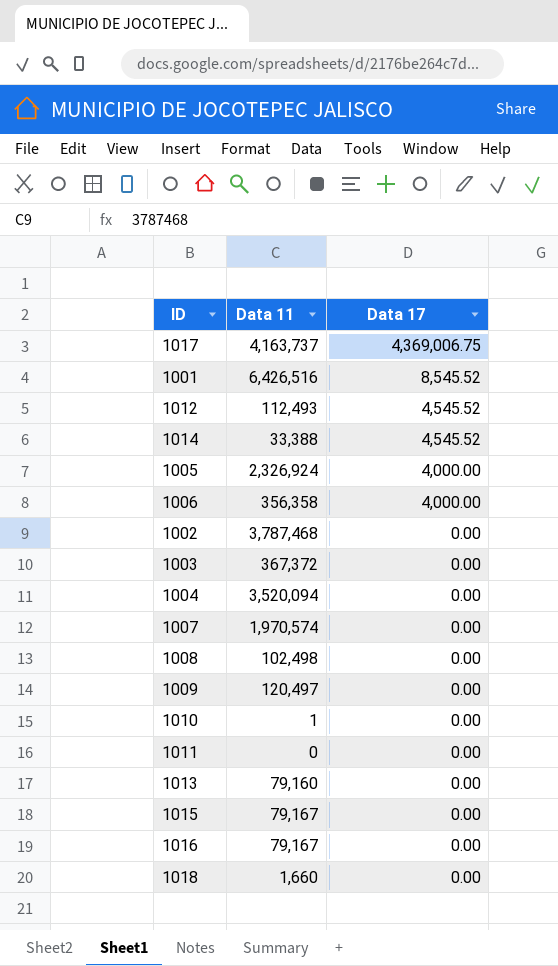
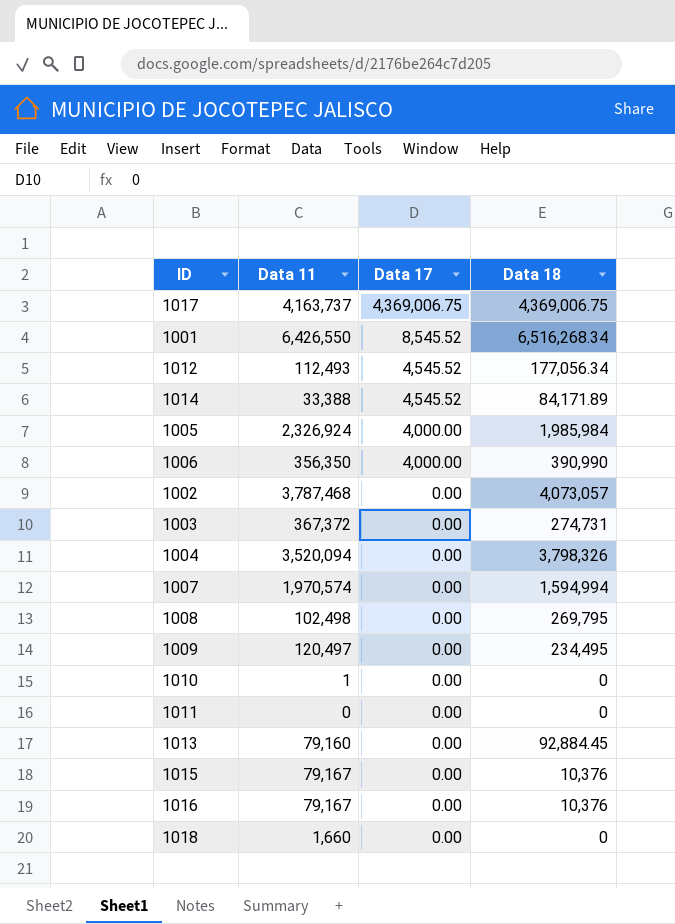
column Data 18 | position: none -> 4
1001 | Data 11: 6,426,516 -> 6,426,550
1006 | Data 11: 356,358 -> 356,350

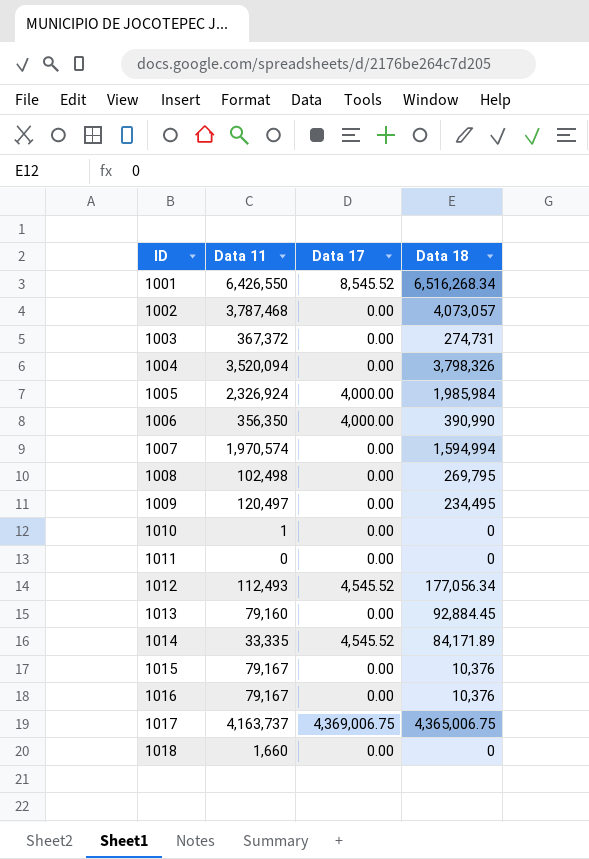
row order: Data 17 descending -> ID ascending
1014 | Data 11: 33,388 -> 33,335
1017 | Data 18: 4,369,006.75 -> 4,365,006.75

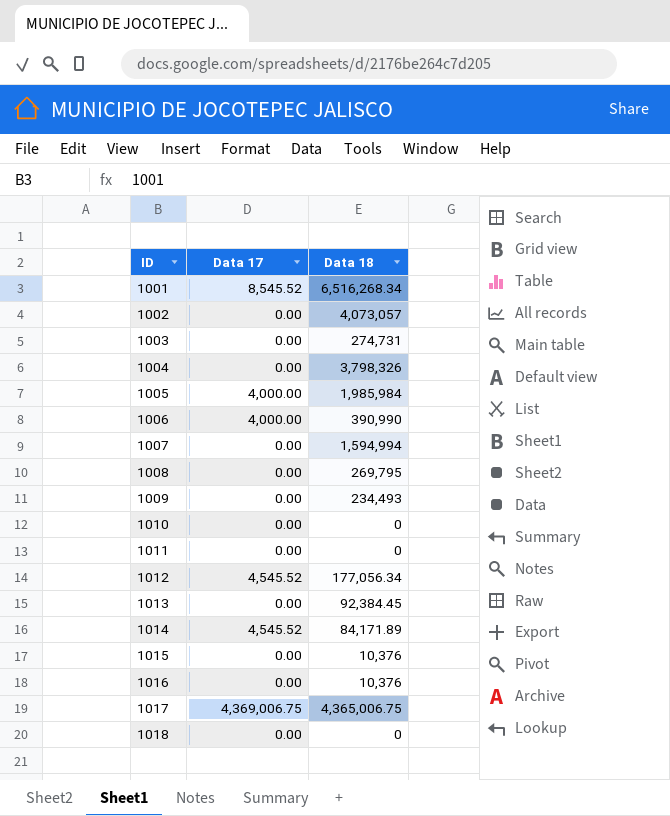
column Data 11 | position: 2 -> none
1009 | Data 18: 234,495 -> 234,493
1013 | Data 18: 92,884.45 -> 92,384.45

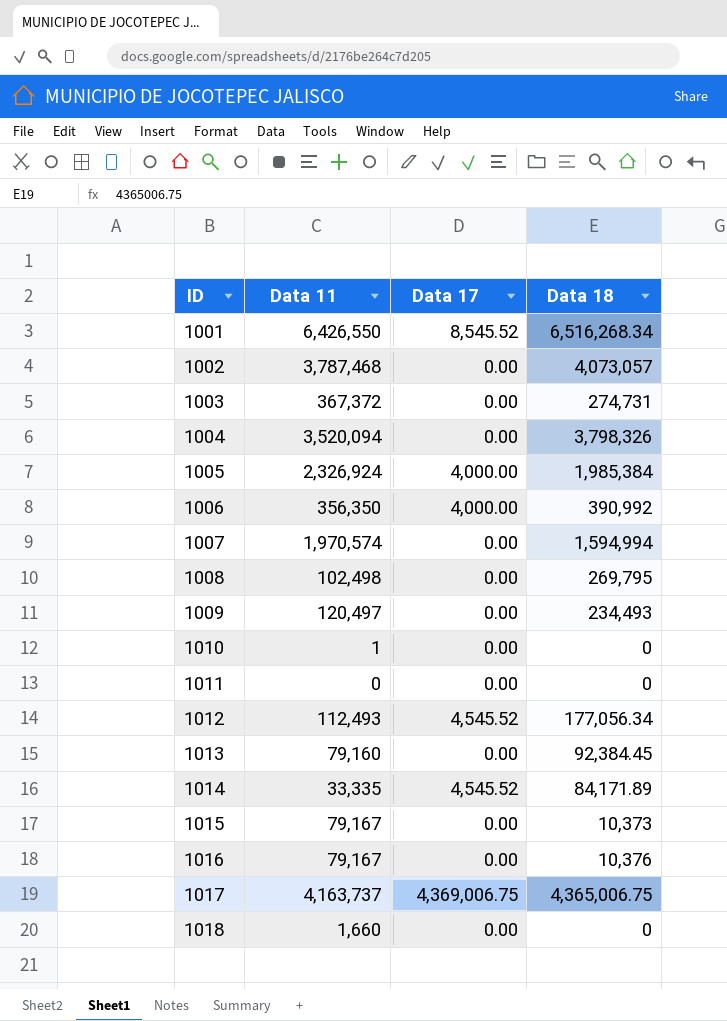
column Data 11 | position: none -> 2
1005 | Data 18: 1,985,984 -> 1,985,384
1006 | Data 18: 390,990 -> 390,992
1015 | Data 18: 10,376 -> 10,373

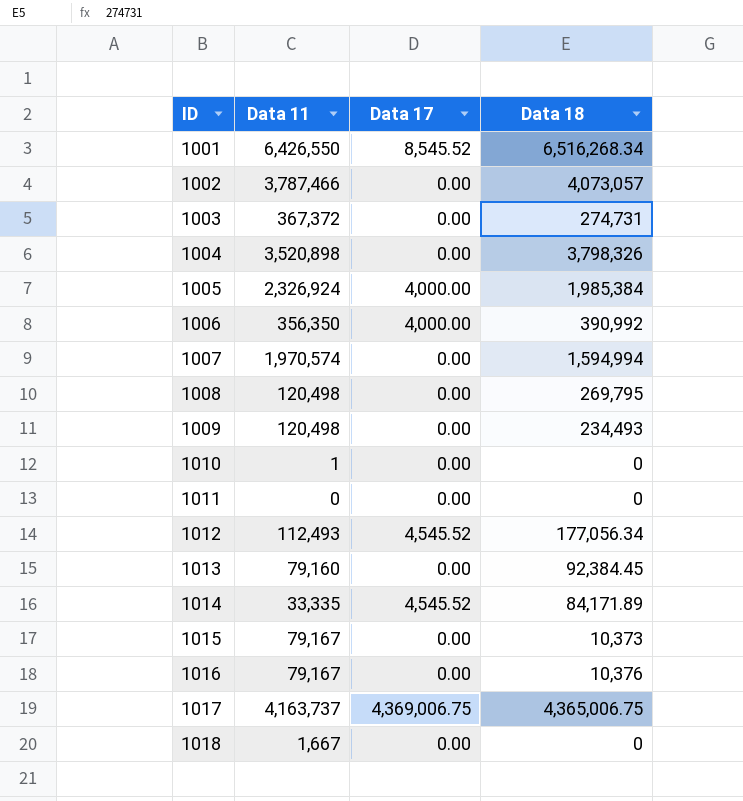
1002 | Data 11: 3,787,468 -> 3,787,466
1004 | Data 11: 3,520,094 -> 3,520,898
1008 | Data 11: 102,498 -> 120,498
1009 | Data 11: 120,497 -> 120,498
1018 | Data 11: 1,660 -> 1,667

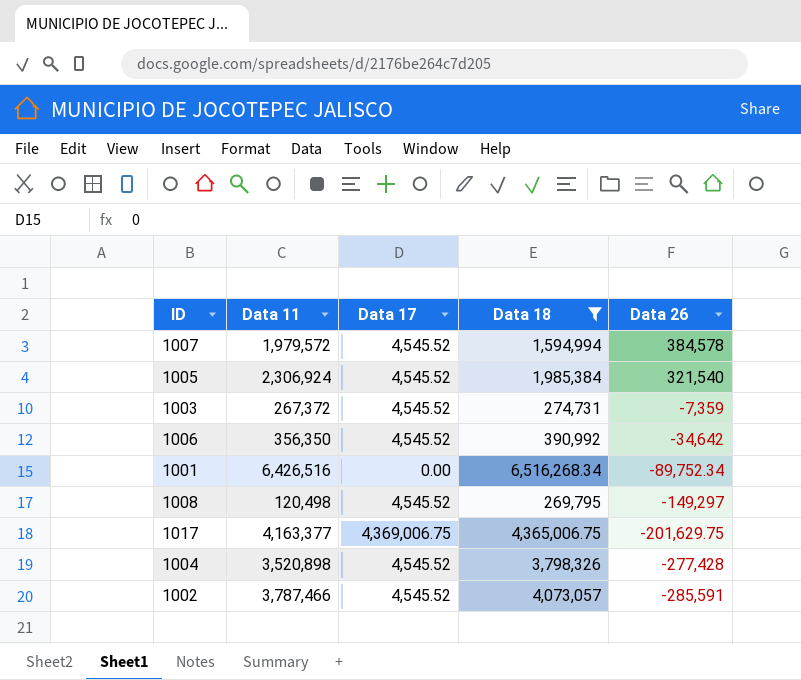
filter: none -> Data 18 >= 269,795
row order: ID ascending -> Data 26 descending
column Data 26 | formula: none -> [Data 11] - [Data 18]
1007 | Data 11: 1,970,574 -> 1,979,572
1007 | Data 17: 0.00 -> 4,545.52
1005 | Data 11: 2,326,924 -> 2,306,924
1005 | Data 17: 4,000.00 -> 4,545.52
1003 | Data 11: 367,372 -> 267,372
1003 | Data 17: 0.00 -> 4,545.52
1006 | Data 17: 4,000.00 -> 4,545.52
1001 | Data 11: 6,426,550 -> 6,426,516
1001 | Data 17: 8,545.52 -> 0.00
1008 | Data 17: 0.00 -> 4,545.52
1017 | Data 11: 4,163,737 -> 4,163,377
1004 | Data 17: 0.00 -> 4,545.52
1002 | Data 17: 0.00 -> 4,545.52

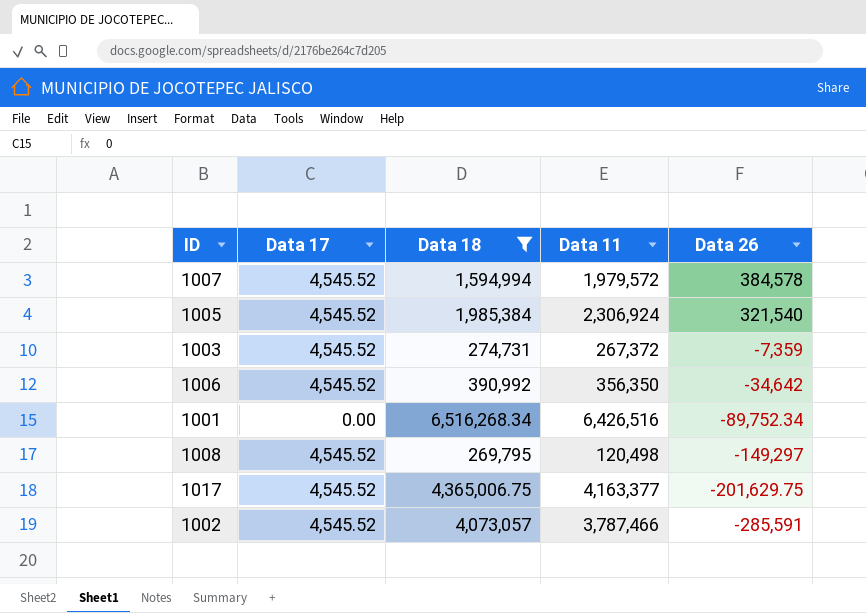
column Data 11 | position: 2 -> 4
row 1004: 3,520,898 | 4,545.52 | 3,798,326 | -277,428 -> none
1017 | Data 17: 4,369,006.75 -> 4,545.52

